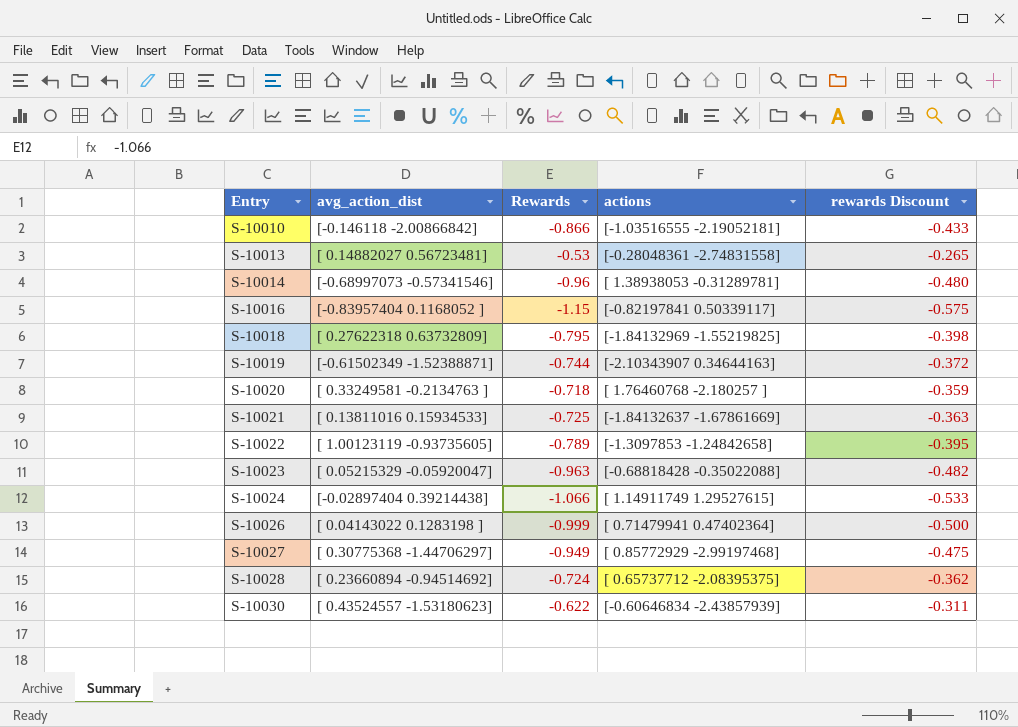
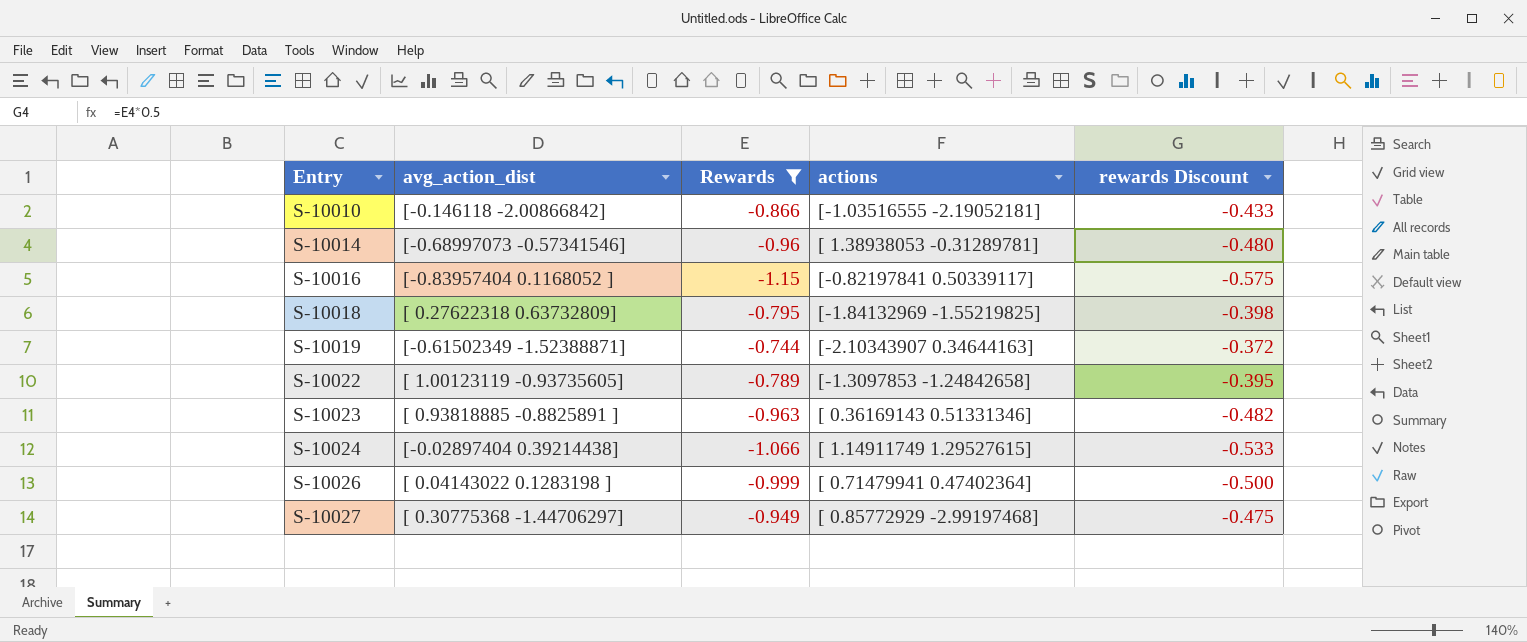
filter: none -> Rewards <= -0.744
S-10023 | avg_action_dist: [ 0.05215329 -0.05920047] -> [ 0.93818885 -0.8825891 ]
S-10023 | actions: [-0.68818428 -0.35022088] -> [ 0.36169143 0.51331346]

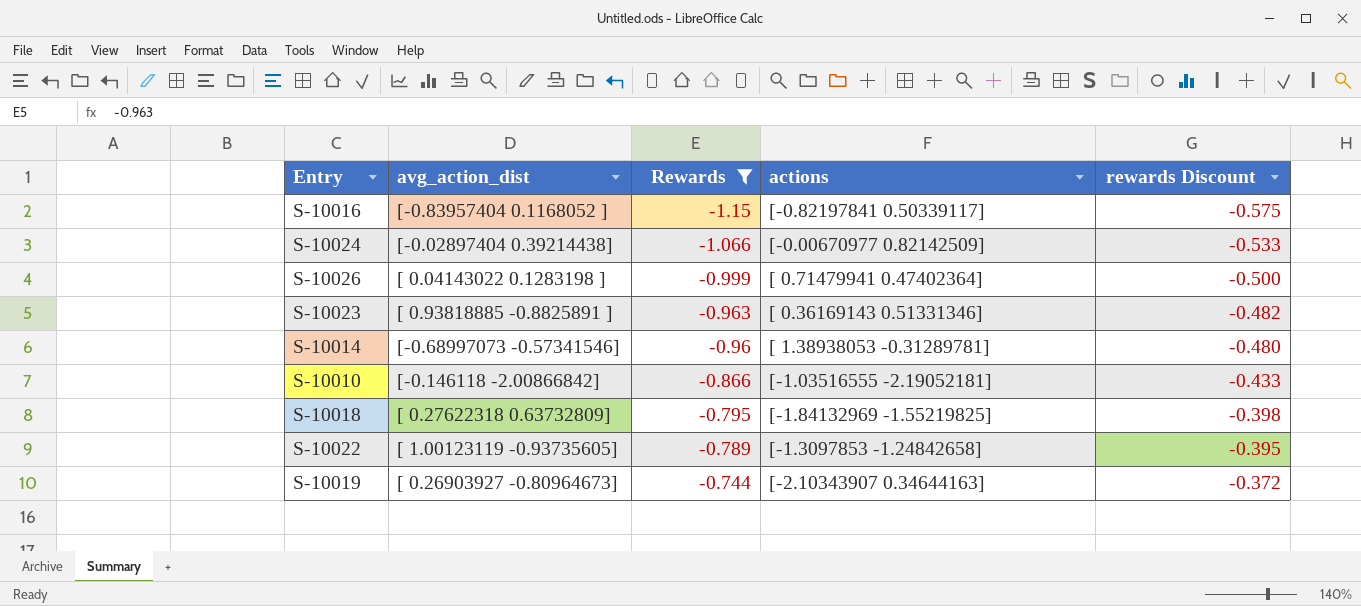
row order: Entry ascending -> Rewards ascending
row S-10027: [ 0.30775368 -1.44706297] | -0.949 | [ 0.85772929 -2.99197468] | -0.475 -> none
S-10024 | actions: [ 1.14911749 1.29527615] -> [-0.00670977 0.82142509]
S-10019 | avg_action_dist: [-0.61502349 -1.52388871] -> [ 0.26903927 -0.80964673]

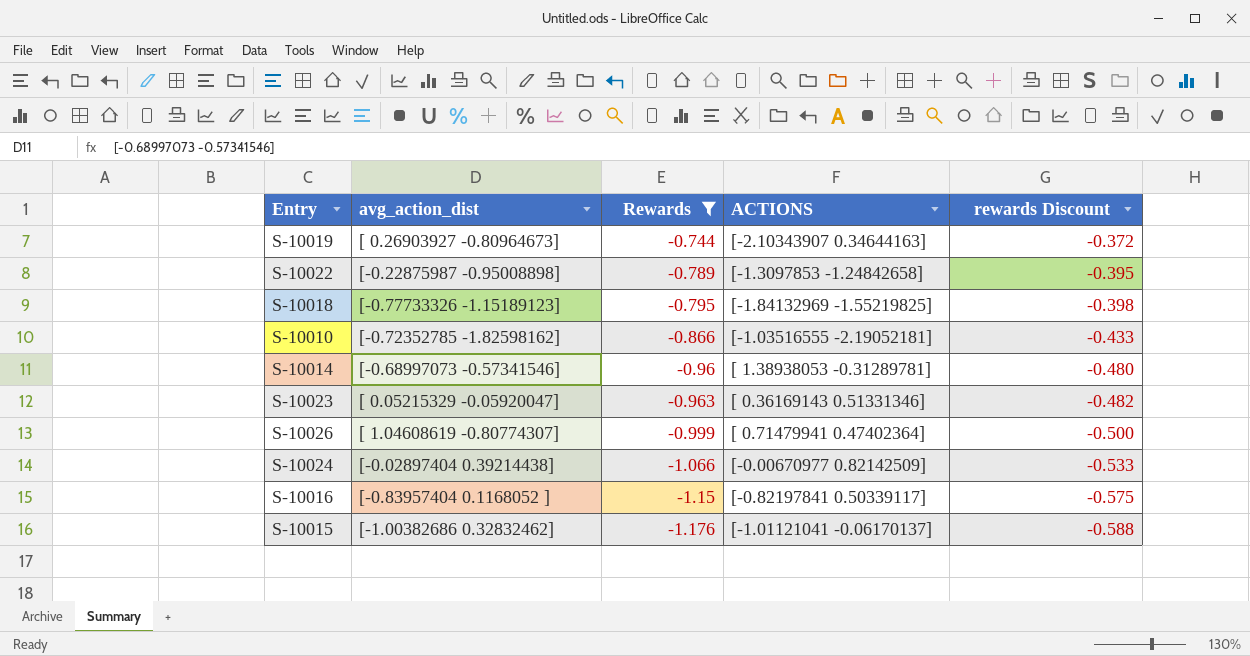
row order: Rewards ascending -> Rewards descending
column name: actions -> ACTIONS
S-10022 | avg_action_dist: [ 1.00123119 -0.93735605] -> [-0.22875987 -0.95008898]
S-10018 | avg_action_dist: [ 0.27622318 0.63732809] -> [-0.77733326 -1.15189123]
S-10010 | avg_action_dist: [-0.146118 -2.00866842] -> [-0.72352785 -1.82598162]
S-10023 | avg_action_dist: [ 0.93818885 -0.8825891 ] -> [ 0.05215329 -0.05920047]
S-10026 | avg_action_dist: [ 0.04143022 0.1283198 ] -> [ 1.04608619 -0.80774307]
row S-10015: none -> [-1.00382686 0.32832462] | -1.176 | [-1.01121041 -0.06170137] | -0.588

